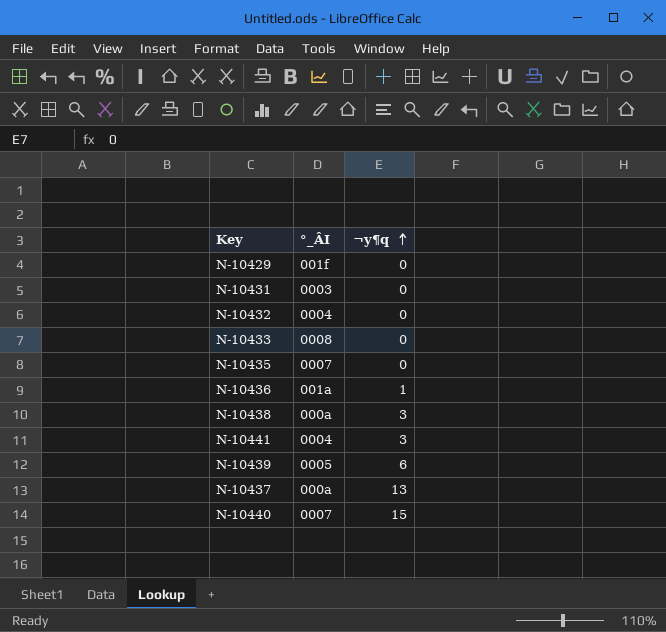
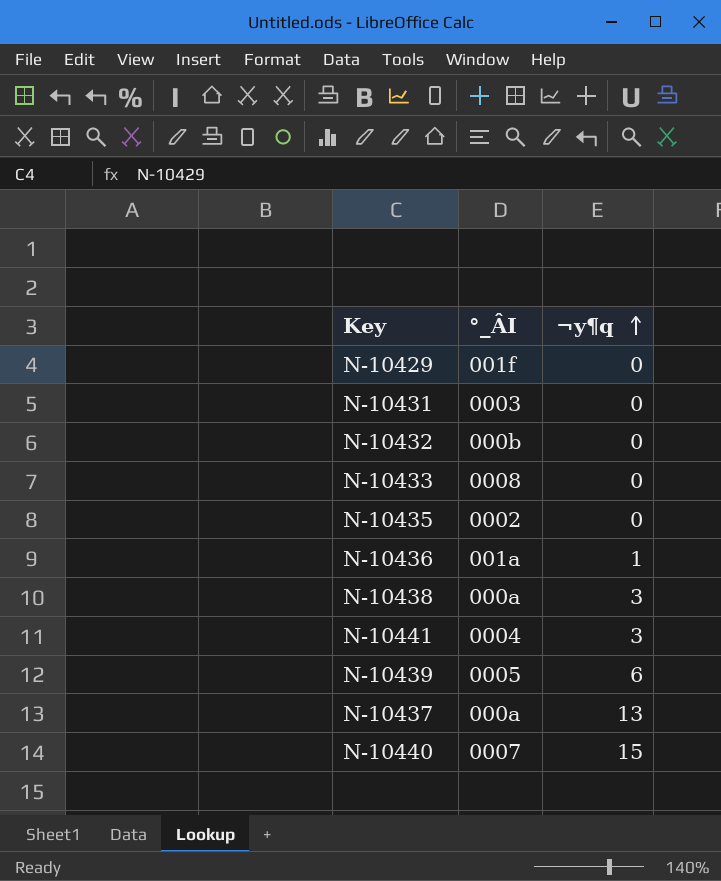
N-10432 | °_ÂI: 0004 -> 000b
N-10435 | °_ÂI: 0007 -> 0002

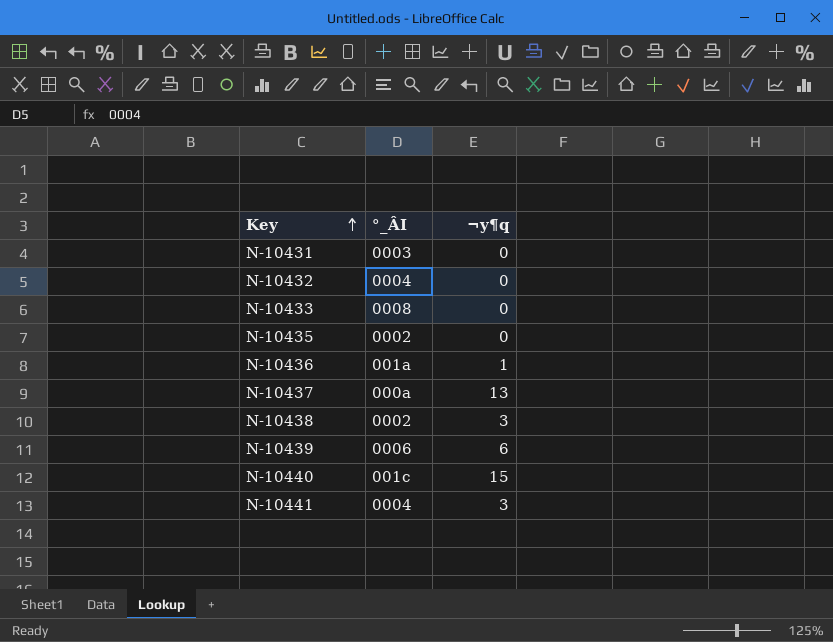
row order: ¬y¶q ascending -> Key ascending
row N-10429: 001f | 0 -> none
N-10432 | °_ÂI: 000b -> 0004
N-10438 | °_ÂI: 000a -> 0002
N-10439 | °_ÂI: 0005 -> 0006
N-10440 | °_ÂI: 0007 -> 001c

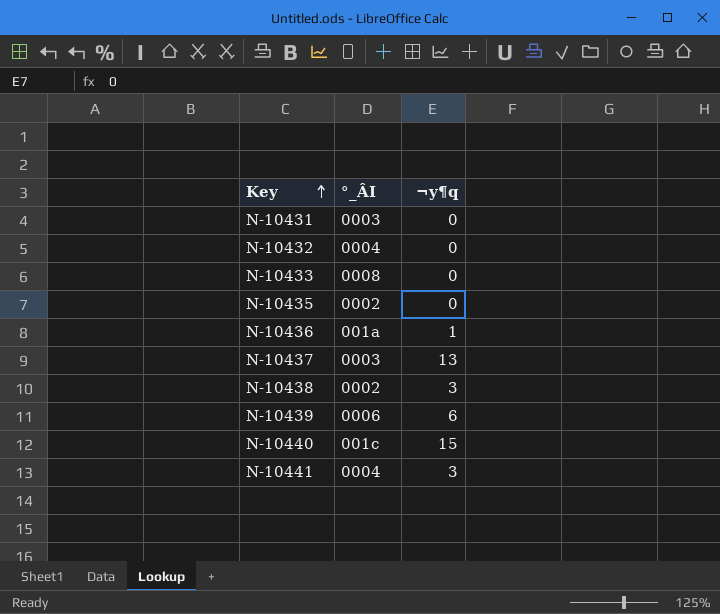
N-10437 | °_ÂI: 000a -> 0003

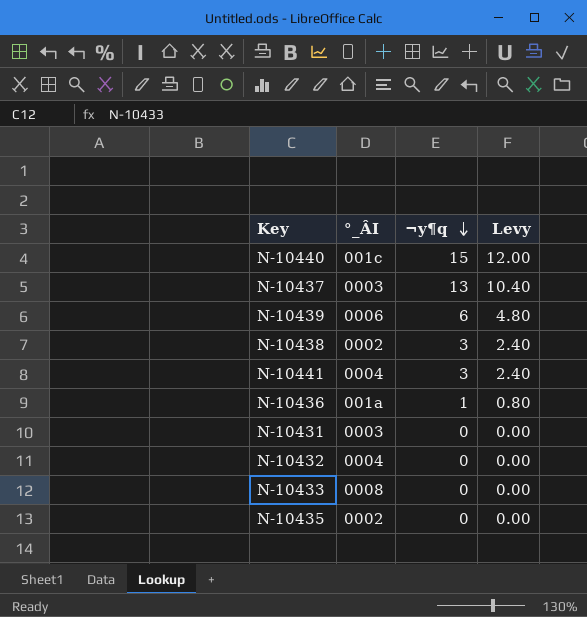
row order: Key ascending -> ¬y¶q descending
column Levy | formula: none -> [¬y¶q] * 0.8

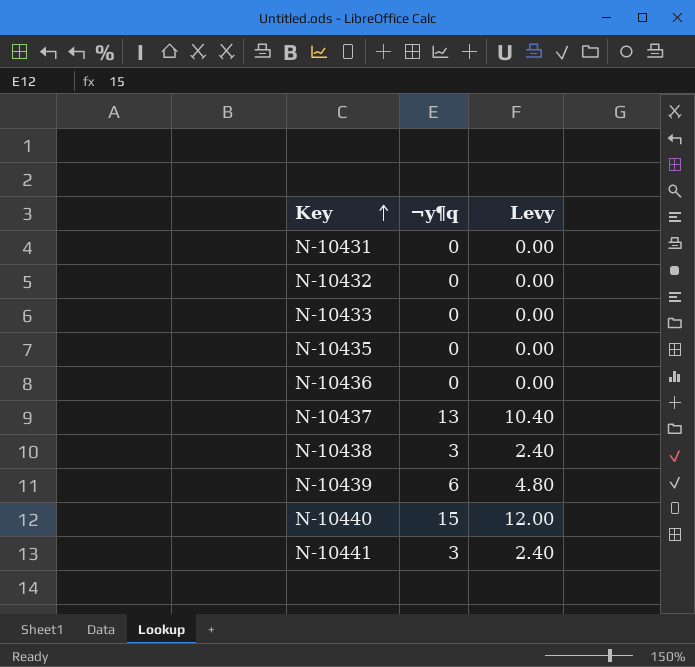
row order: ¬y¶q descending -> Key ascending
column °_ÂI | position: 2 -> none
N-10436 | ¬y¶q: 1 -> 0
N-10436 | Levy: 0.80 -> 0.00

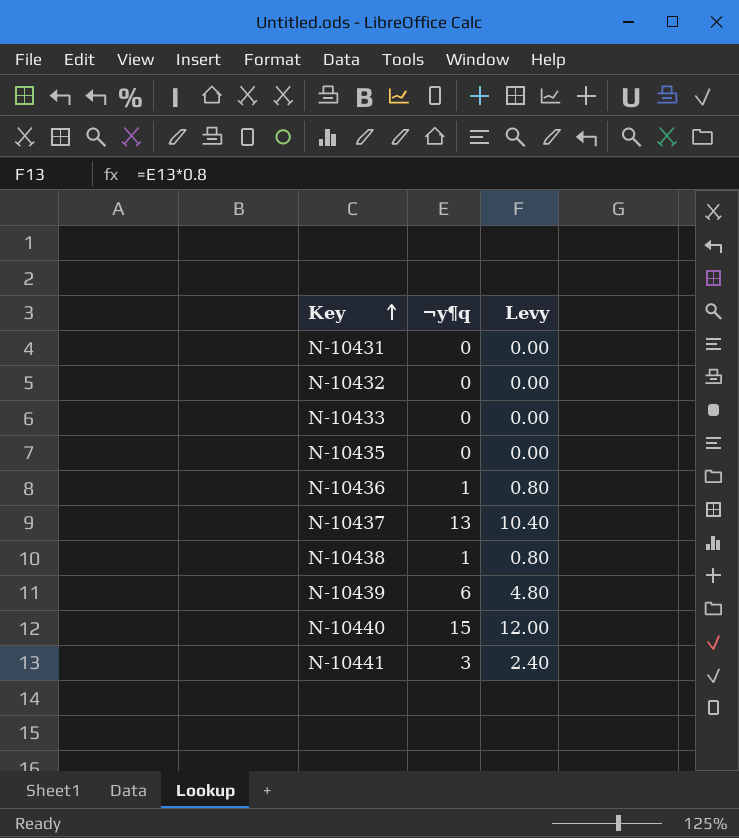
N-10436 | ¬y¶q: 0 -> 1
N-10436 | Levy: 0.00 -> 0.80
N-10438 | ¬y¶q: 3 -> 1
N-10438 | Levy: 2.40 -> 0.80

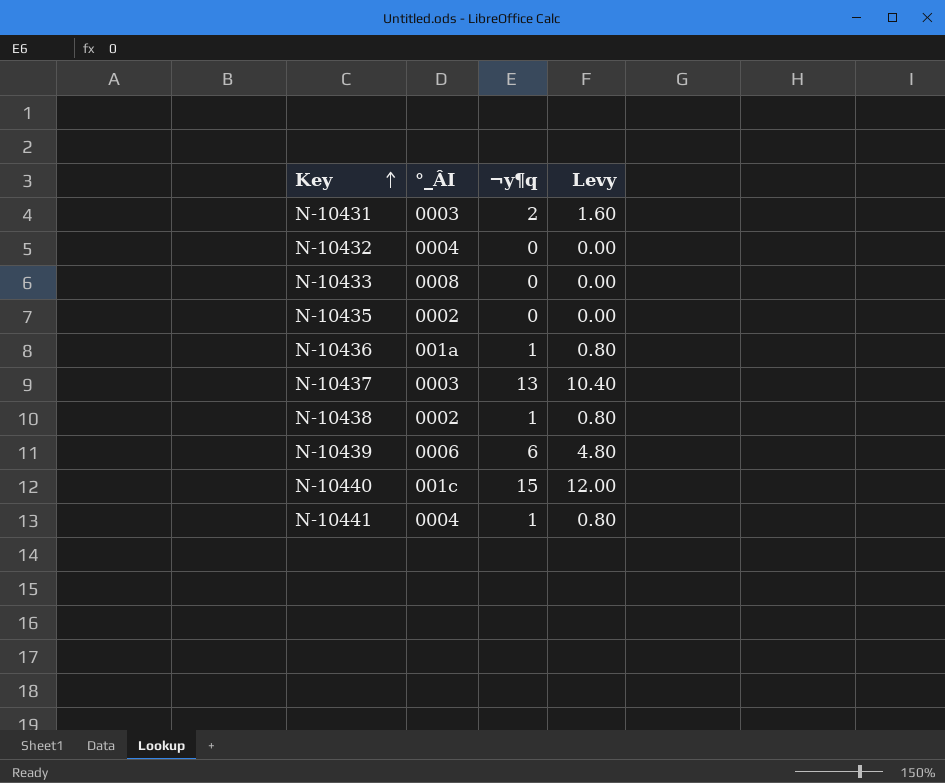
column °_ÂI | position: none -> 2
N-10431 | ¬y¶q: 0 -> 2
N-10431 | Levy: 0.00 -> 1.60
N-10441 | ¬y¶q: 3 -> 1
N-10441 | Levy: 2.40 -> 0.80

